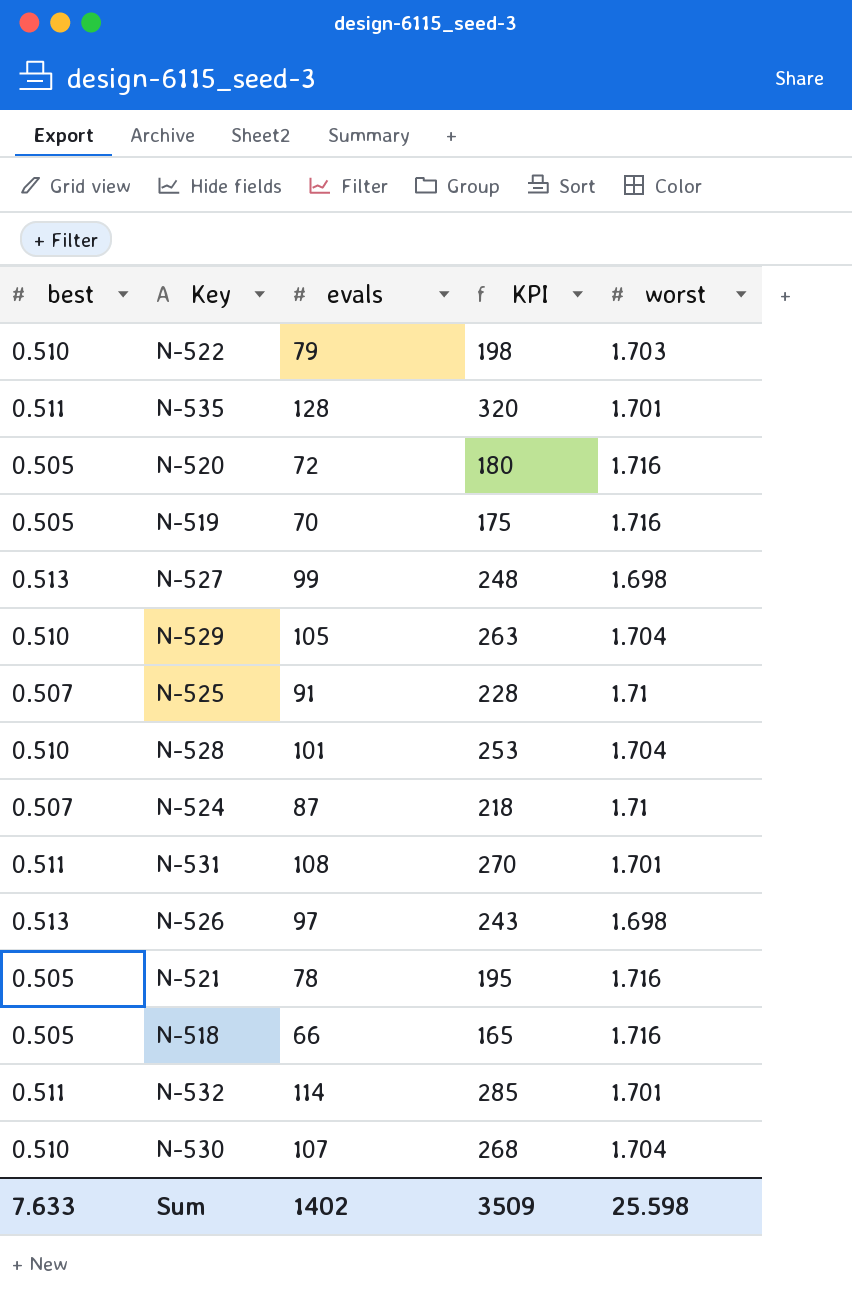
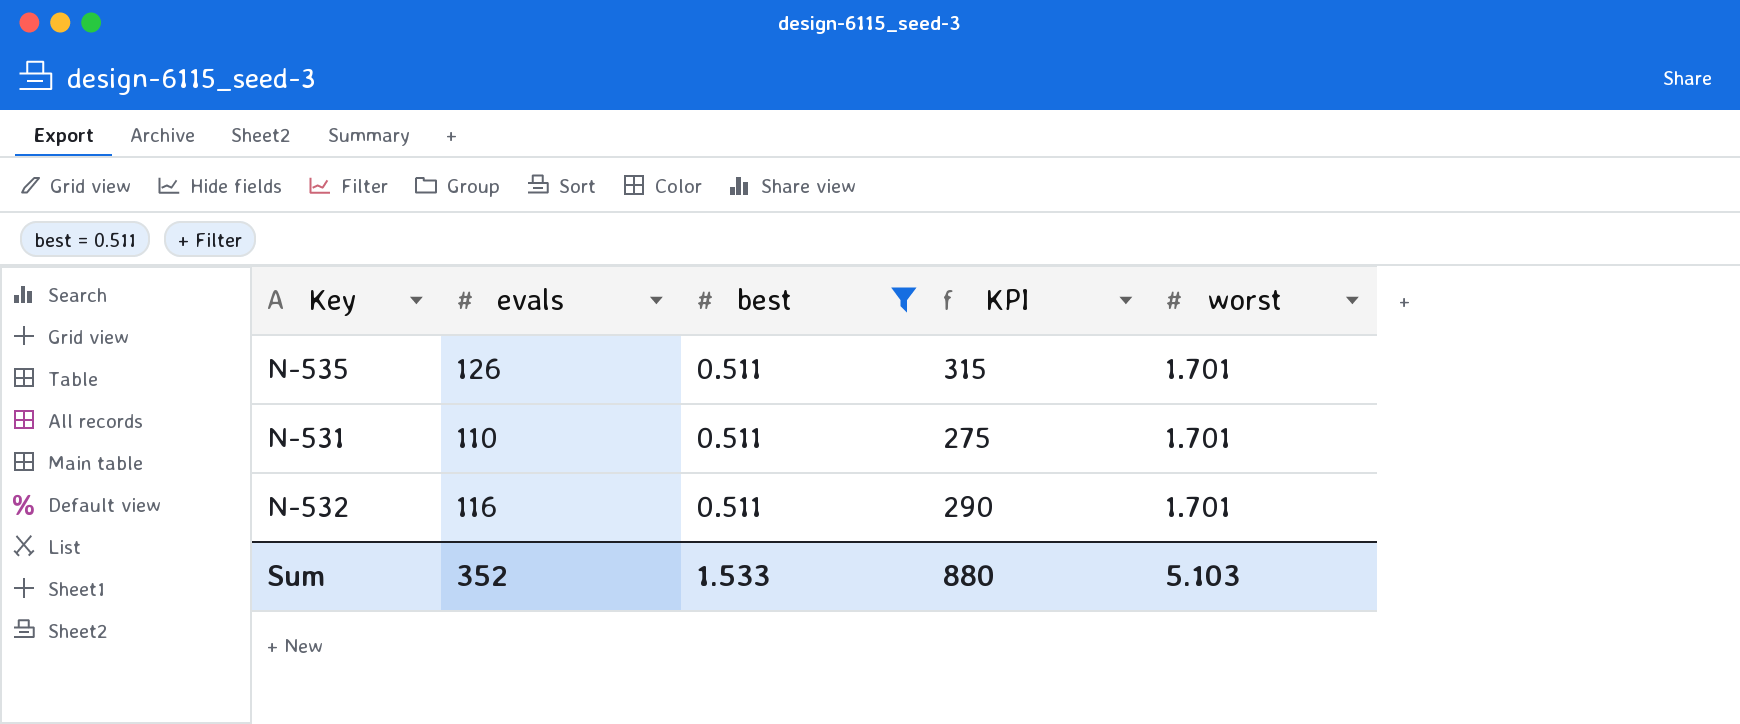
filter: none -> best = 0.511
column best | position: 1 -> 3
N-535 | evals: 128 -> 126
N-535 | KPI: 320 -> 315
N-531 | evals: 108 -> 110
N-531 | KPI: 270 -> 275
N-532 | evals: 114 -> 116
N-532 | KPI: 285 -> 290
Sum | evals: 1402 -> 352
Sum | best: 7.633 -> 1.533
Sum | KPI: 3509 -> 880
Sum | worst: 25.598 -> 5.103

